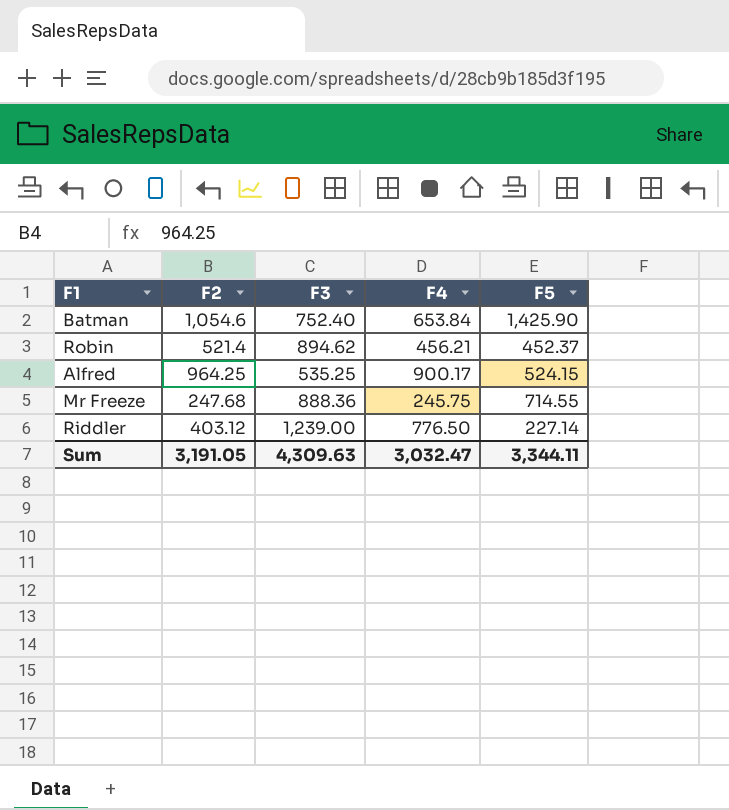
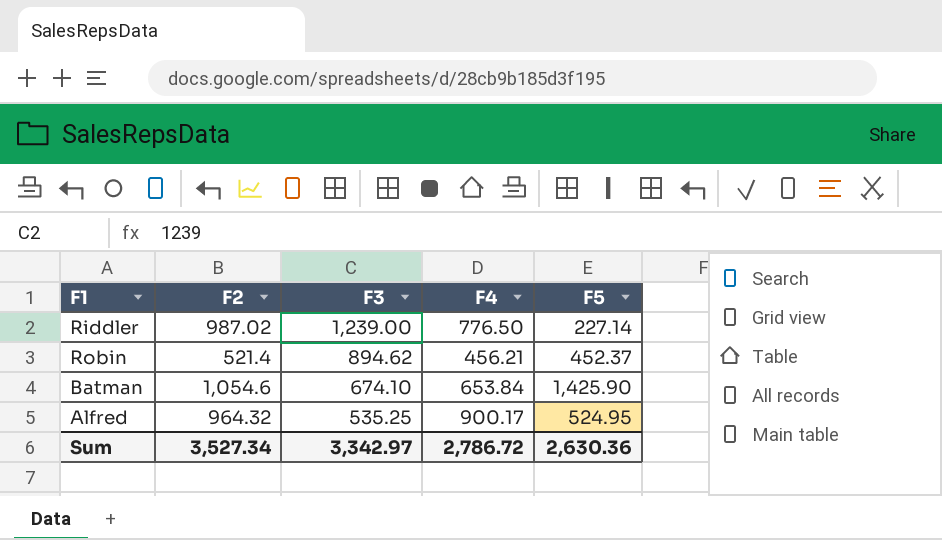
row order: none -> F3 descending
row Mr Freeze: 247.68 | 888.36 | 245.75 | 714.55 -> none
Riddler | F2: 403.12 -> 987.02
Batman | F3: 752.40 -> 674.10
Alfred | F2: 964.25 -> 964.32
Alfred | F5: 524.15 -> 524.95
Sum | F2: 3,191.05 -> 3,527.34
Sum | F3: 4,309.63 -> 3,342.97
Sum | F4: 3,032.47 -> 2,786.72
Sum | F5: 3,344.11 -> 2,630.36

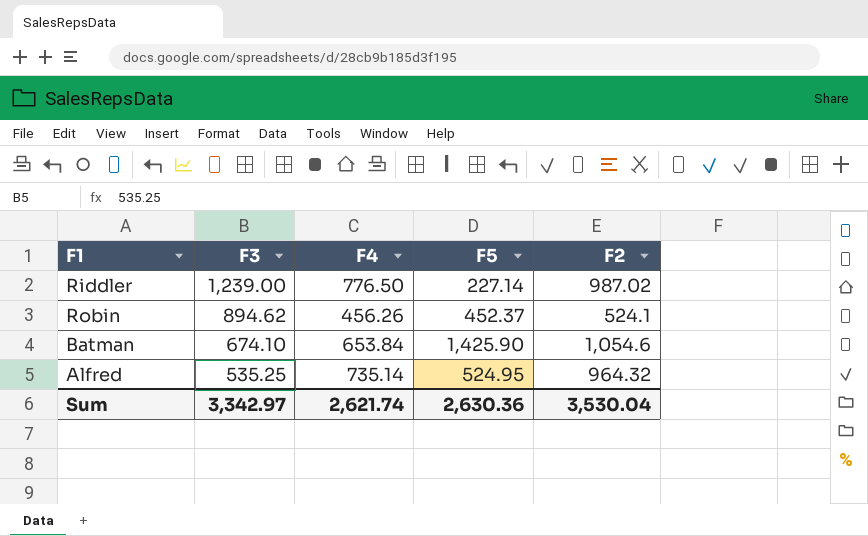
column F2 | position: 2 -> 5
Robin | F4: 456.21 -> 456.26
Robin | F2: 521.4 -> 524.1
Alfred | F4: 900.17 -> 735.14
Sum | F4: 2,786.72 -> 2,621.74
Sum | F2: 3,527.34 -> 3,530.04

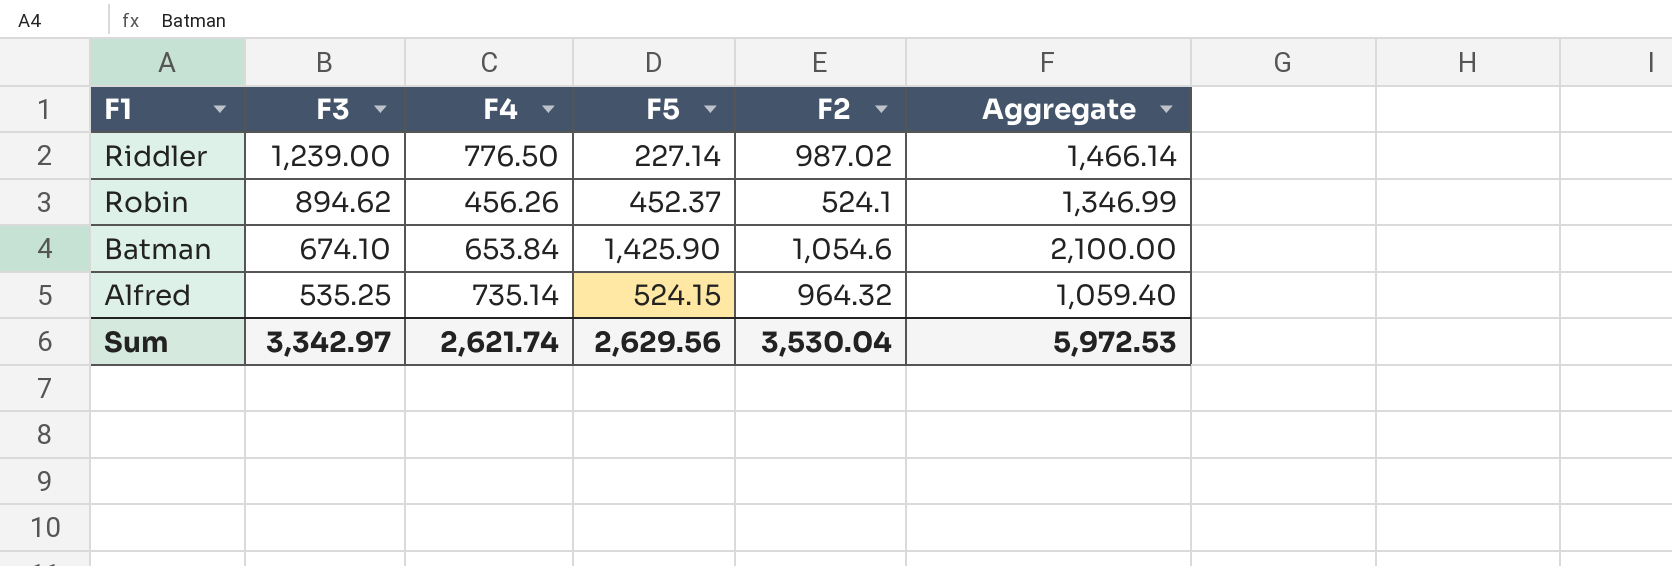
column Aggregate | formula: none -> [F3] + [F5]
Alfred | F5: 524.95 -> 524.15
Sum | F5: 2,630.36 -> 2,629.56

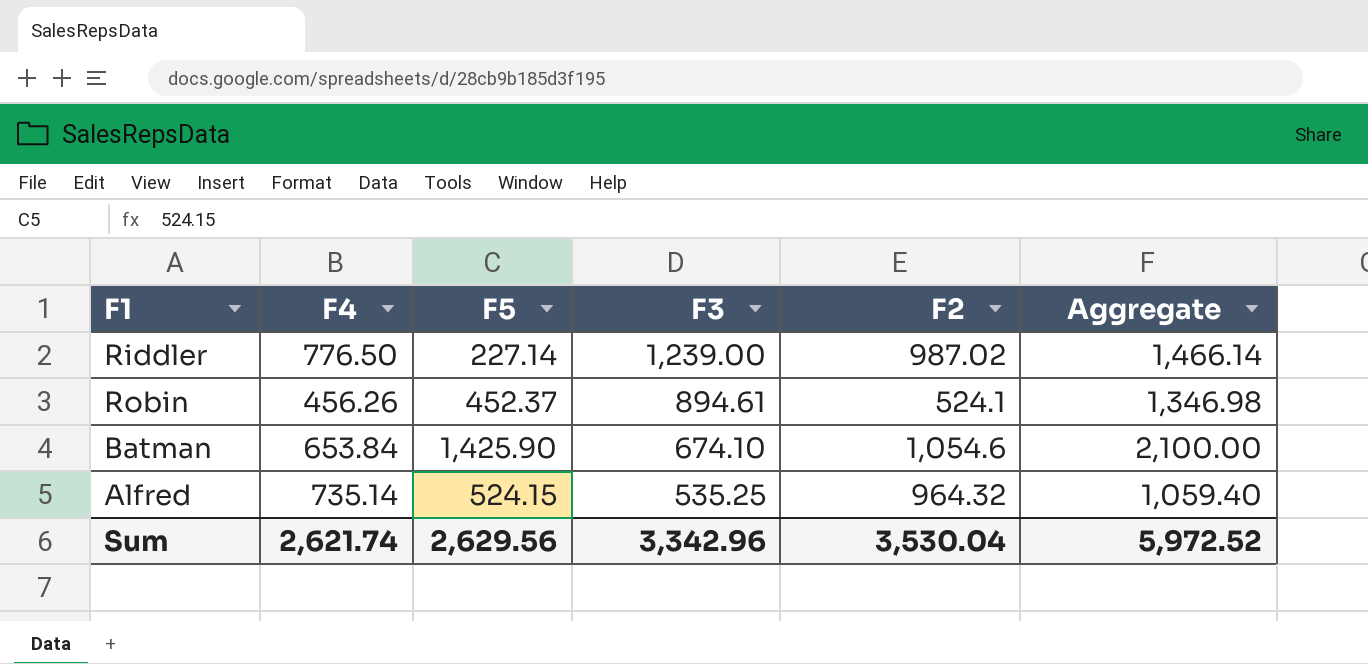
column F3 | position: 2 -> 4
Robin | F3: 894.62 -> 894.61
Robin | Aggregate: 1,346.99 -> 1,346.98
Sum | F3: 3,342.97 -> 3,342.96
Sum | Aggregate: 5,972.53 -> 5,972.52

